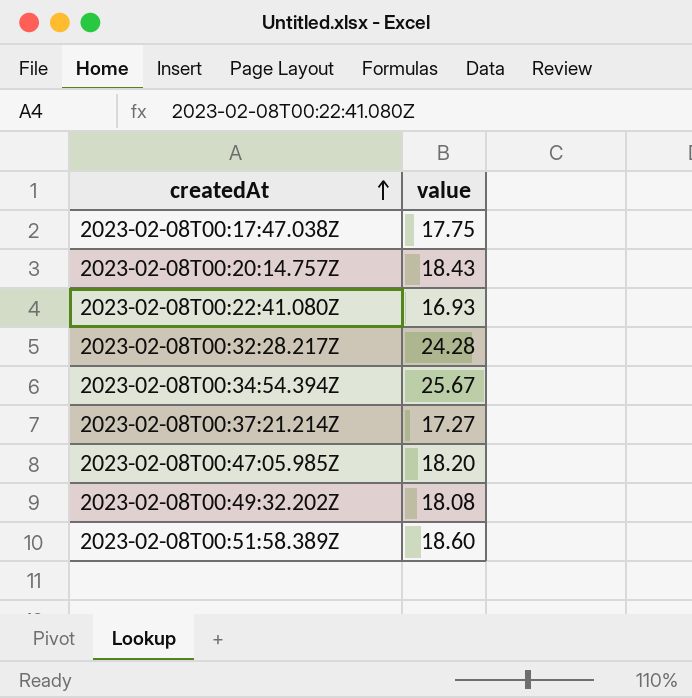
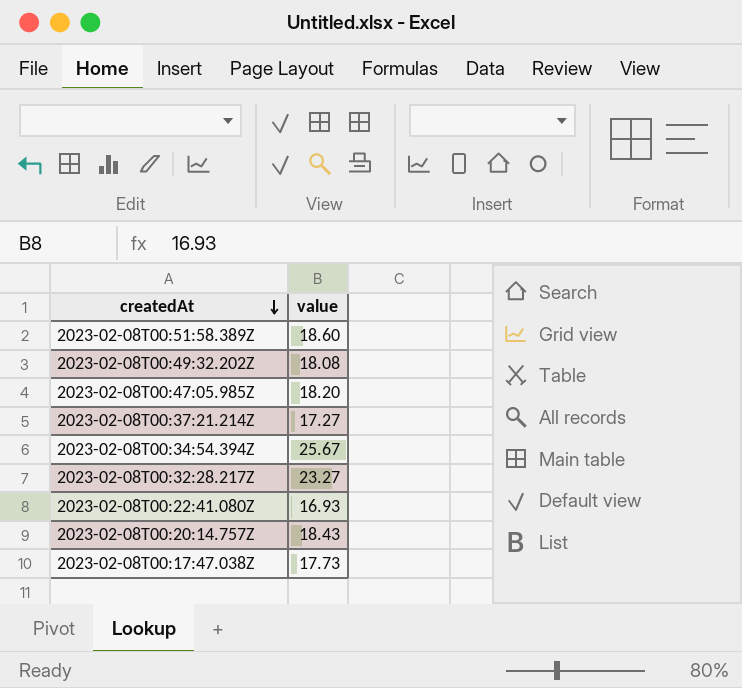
row order: createdAt ascending -> createdAt descending
2023-02-08T00:32:28.217Z | value: 24.28 -> 23.27
2023-02-08T00:17:47.038Z | value: 17.75 -> 17.73

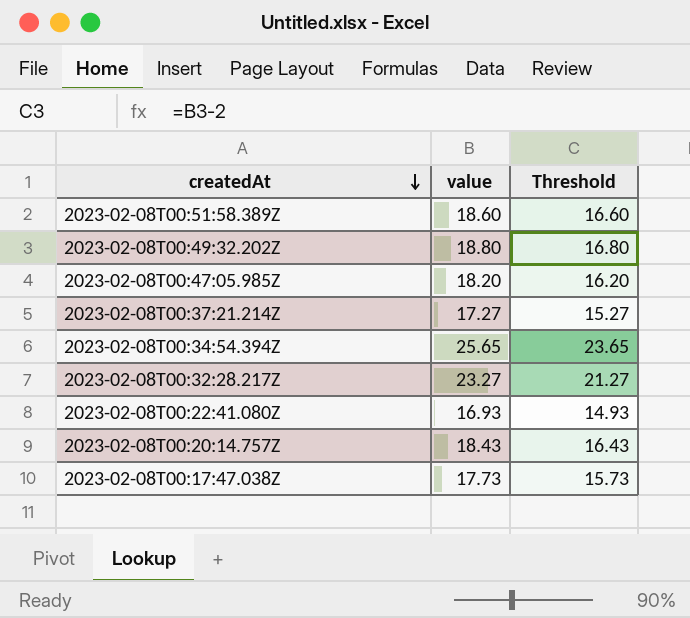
column Threshold | formula: none -> [value] - 2
2023-02-08T00:49:32.202Z | value: 18.08 -> 18.80
2023-02-08T00:34:54.394Z | value: 25.67 -> 25.65

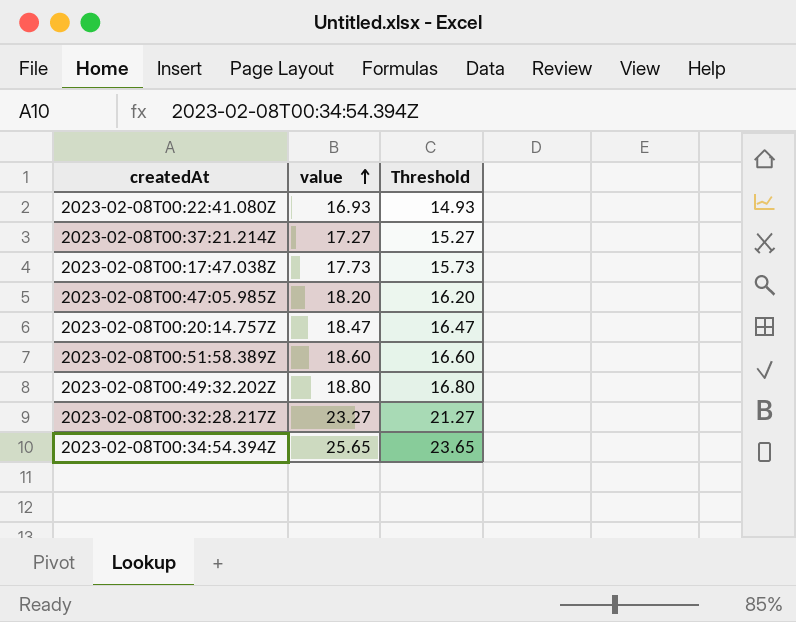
row order: createdAt descending -> value ascending
2023-02-08T00:20:14.757Z | value: 18.43 -> 18.47
2023-02-08T00:20:14.757Z | Threshold: 16.43 -> 16.47

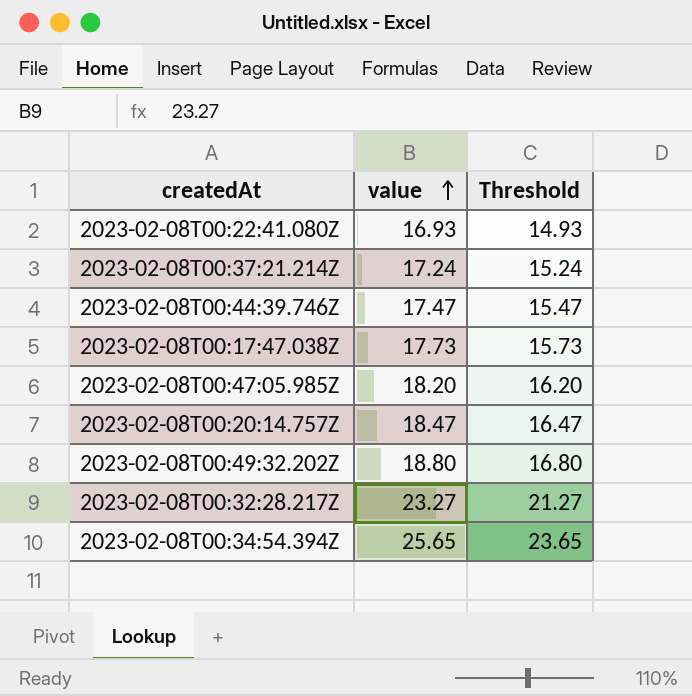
row 2023-02-08T00:51:58.389Z: 18.60 | 16.60 -> none
2023-02-08T00:37:21.214Z | value: 17.27 -> 17.24
2023-02-08T00:37:21.214Z | Threshold: 15.27 -> 15.24
row 2023-02-08T00:44:39.746Z: none -> 17.47 | 15.47

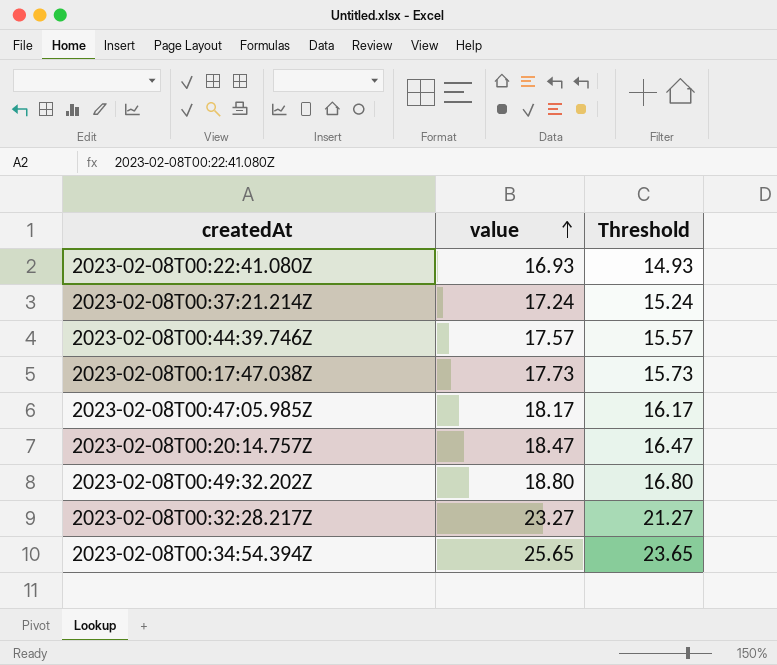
2023-02-08T00:44:39.746Z | value: 17.47 -> 17.57
2023-02-08T00:44:39.746Z | Threshold: 15.47 -> 15.57
2023-02-08T00:47:05.985Z | value: 18.20 -> 18.17
2023-02-08T00:47:05.985Z | Threshold: 16.20 -> 16.17

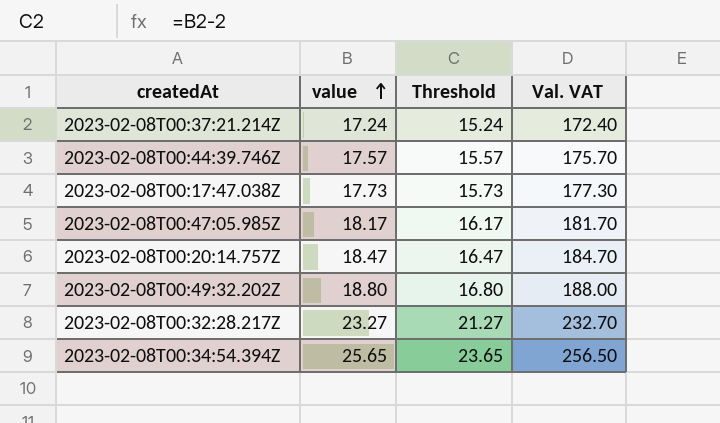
column Val. VAT | formula: none -> [value] * 10
row 2023-02-08T00:22:41.080Z: 16.93 | 14.93 -> none

